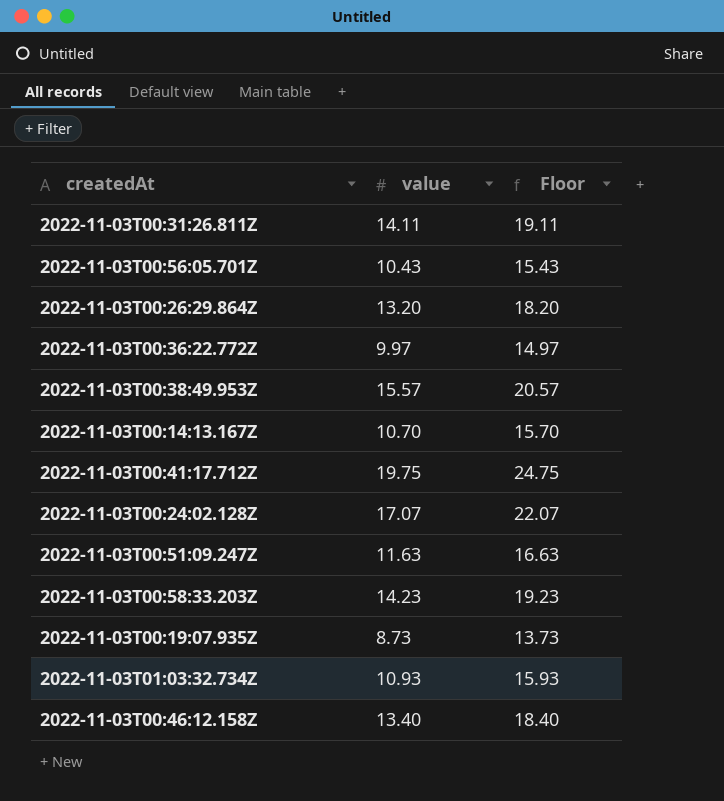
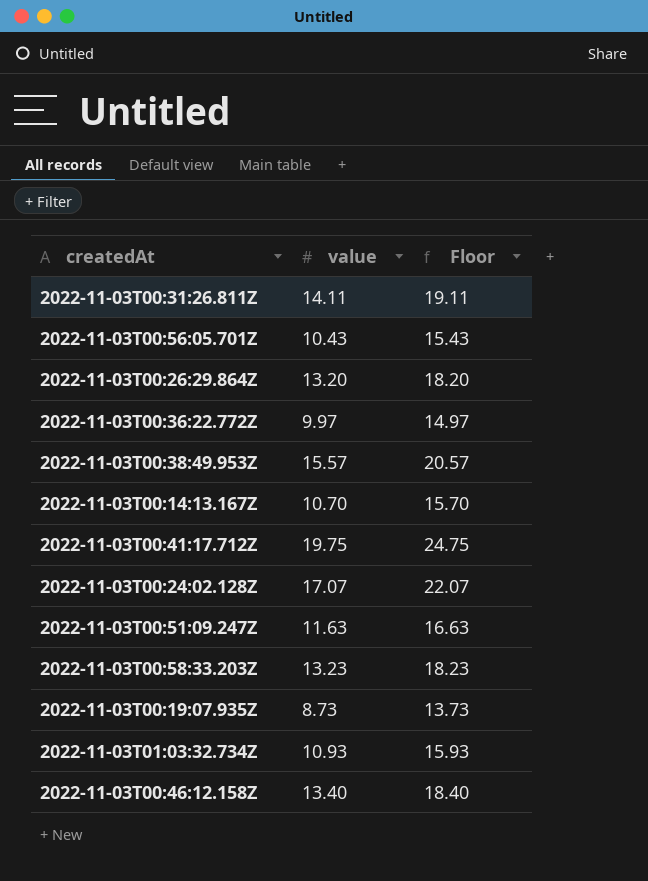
2022-11-03T00:58:33.203Z | value: 14.23 -> 13.23
2022-11-03T00:58:33.203Z | Floor: 19.23 -> 18.23

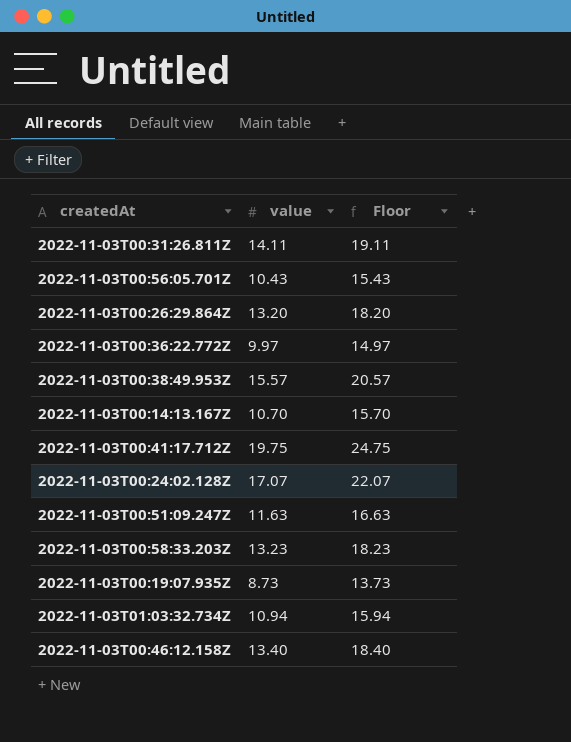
2022-11-03T01:03:32.734Z | value: 10.93 -> 10.94
2022-11-03T01:03:32.734Z | Floor: 15.93 -> 15.94

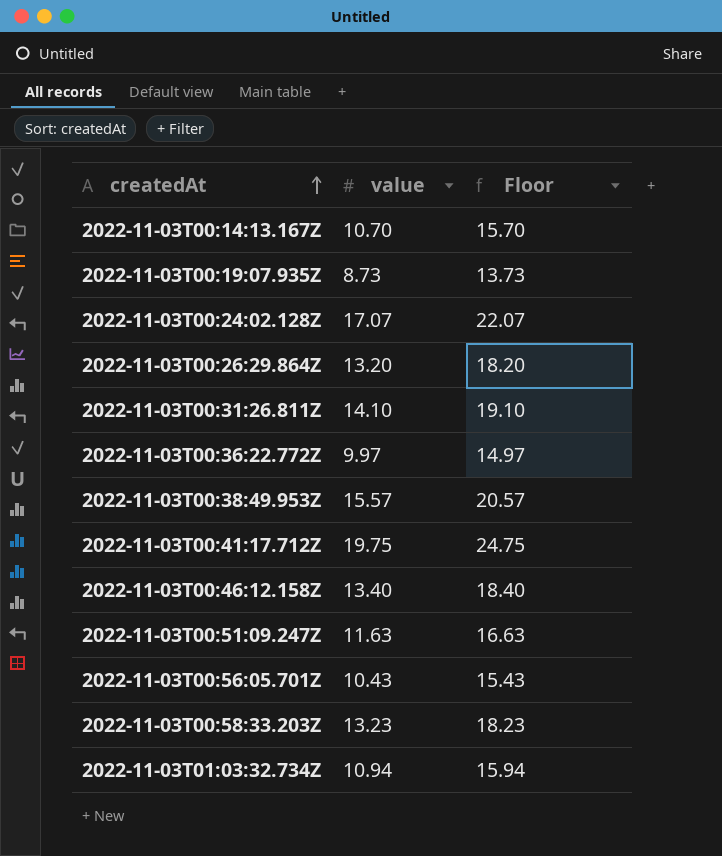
row order: none -> createdAt ascending
2022-11-03T00:31:26.811Z | value: 14.11 -> 14.10
2022-11-03T00:31:26.811Z | Floor: 19.11 -> 19.10

